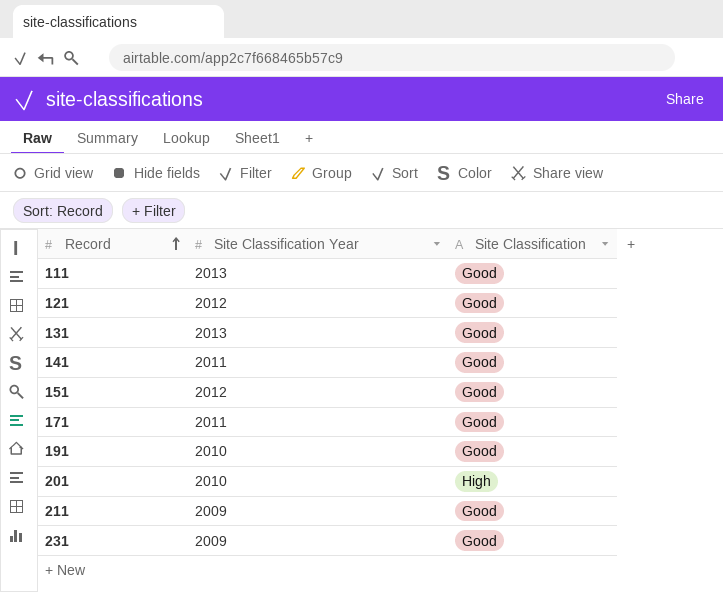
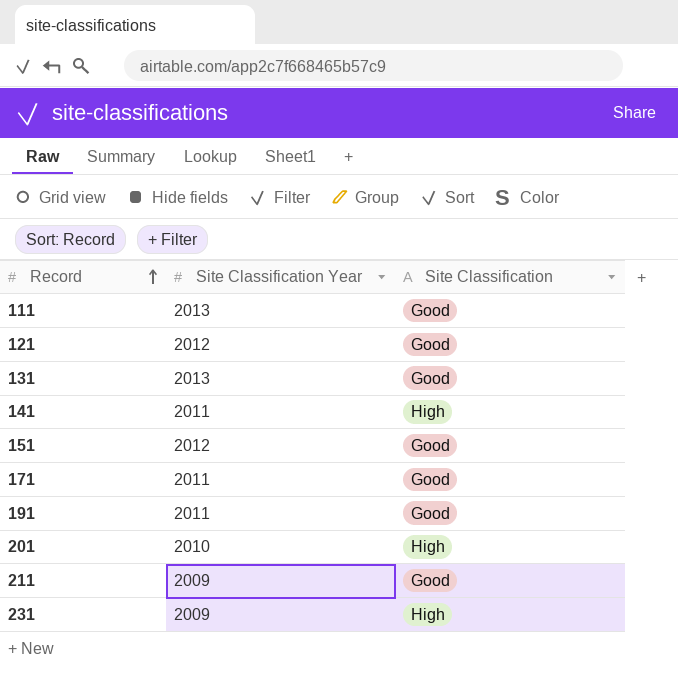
141 | Site Classification: Good -> High
191 | Site Classification Year: 2010 -> 2011
231 | Site Classification: Good -> High

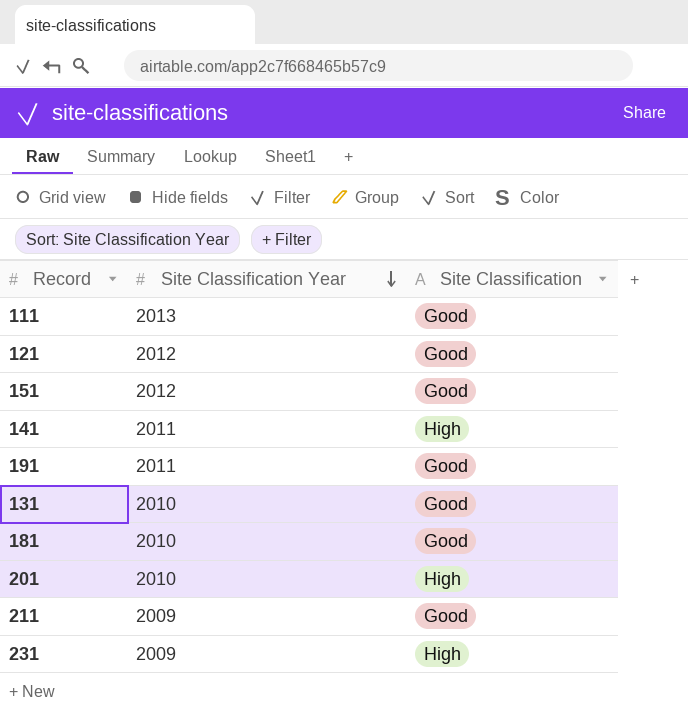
row order: Record ascending -> Site Classification Year descending
row 171: 2011 | Good -> none
131 | Site Classification Year: 2013 -> 2010
row 181: none -> 2010 | Good

